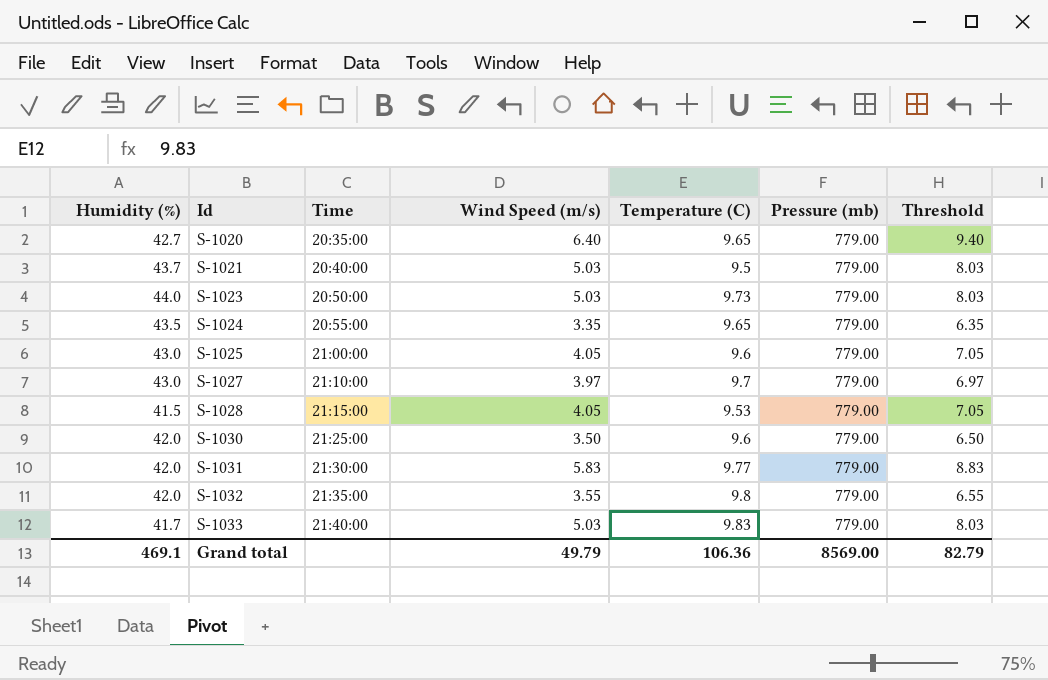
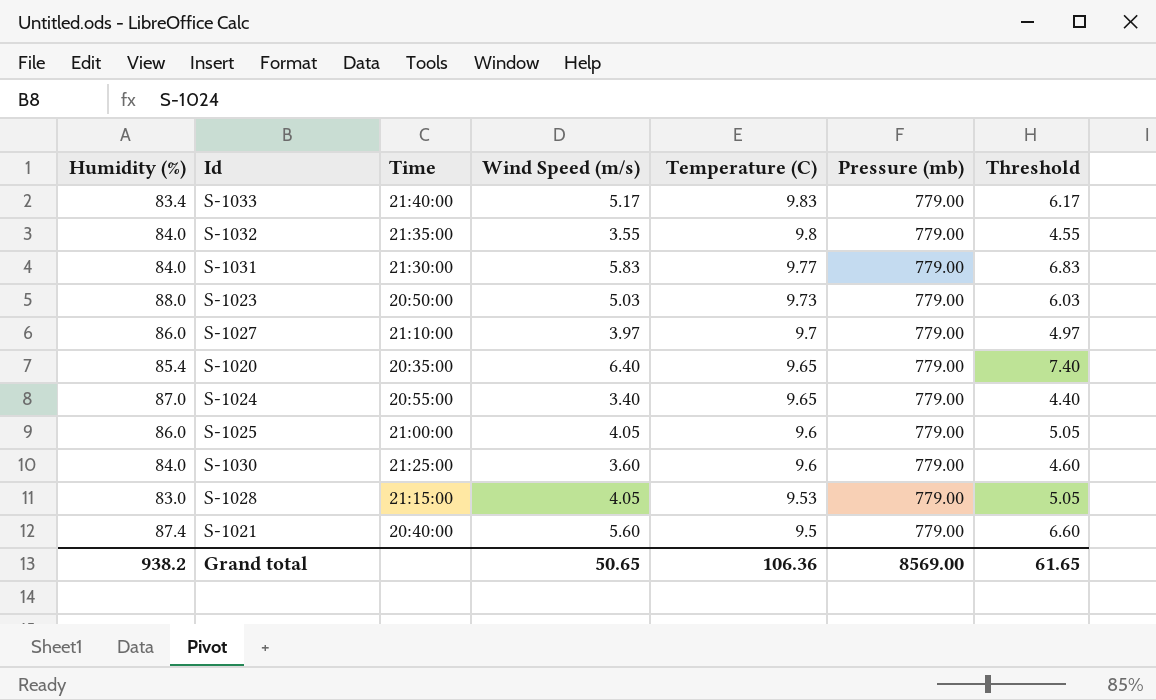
row order: Id ascending -> Temperature (C) descending
column Threshold | formula: [Wind Speed (m/s)] + 3 -> [Wind Speed (m/s)] + 1
S-1033 | Humidity (%): 41.7 -> 83.4
S-1033 | Wind Speed (m/s): 5.03 -> 5.17
S-1032 | Humidity (%): 42.0 -> 84.0
S-1031 | Humidity (%): 42.0 -> 84.0
S-1023 | Humidity (%): 44.0 -> 88.0
S-1027 | Humidity (%): 43.0 -> 86.0
S-1020 | Humidity (%): 42.7 -> 85.4
S-1024 | Humidity (%): 43.5 -> 87.0
S-1024 | Wind Speed (m/s): 3.35 -> 3.40
S-1025 | Humidity (%): 43.0 -> 86.0
S-1030 | Humidity (%): 42.0 -> 84.0
S-1030 | Wind Speed (m/s): 3.50 -> 3.60
S-1028 | Humidity (%): 41.5 -> 83.0
S-1021 | Humidity (%): 43.7 -> 87.4
S-1021 | Wind Speed (m/s): 5.03 -> 5.60
Grand total | Humidity (%): 469.1 -> 938.2
Grand total | Wind Speed (m/s): 49.79 -> 50.65
Grand total | Threshold: 82.79 -> 61.65

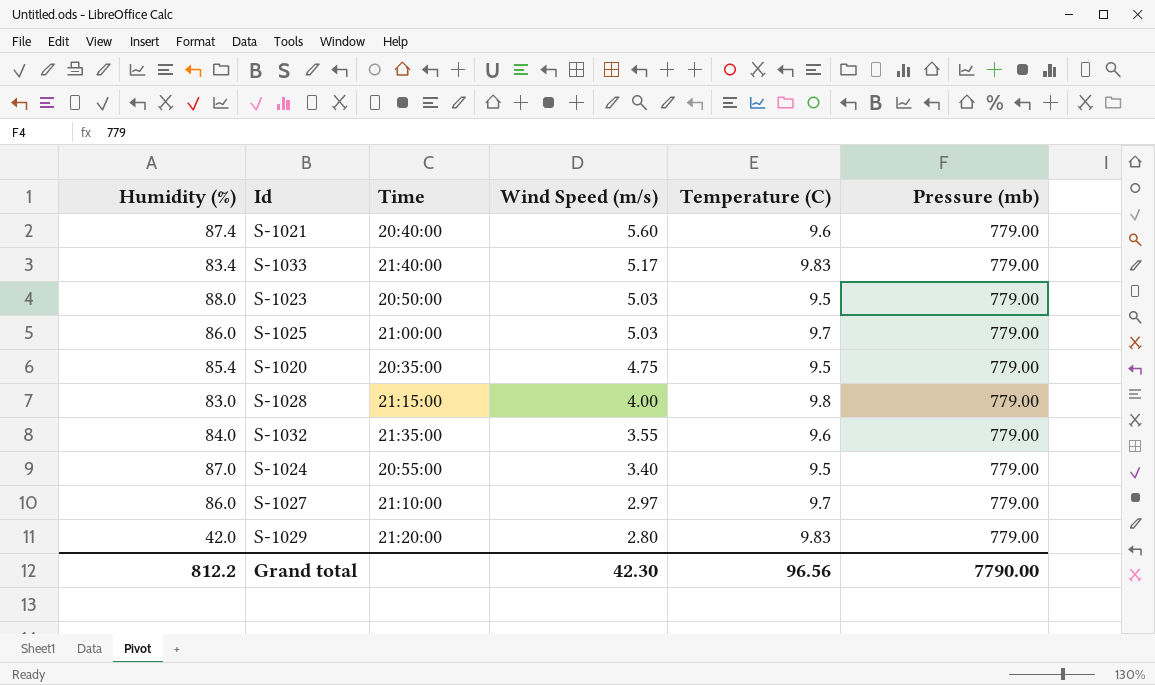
row order: Temperature (C) descending -> Wind Speed (m/s) descending
column Threshold | formula: [Wind Speed (m/s)] + 1 -> none
row S-1031: 84.0 | 21:30:00 | 5.83 | 9.77 | 779.00 | 6.83 -> none
row S-1030: 84.0 | 21:25:00 | 3.60 | 9.6 | 779.00 | 4.60 -> none
S-1021 | Temperature (C): 9.5 -> 9.6
S-1023 | Temperature (C): 9.73 -> 9.5
S-1025 | Wind Speed (m/s): 4.05 -> 5.03
S-1025 | Temperature (C): 9.6 -> 9.7
S-1020 | Wind Speed (m/s): 6.40 -> 4.75
S-1020 | Temperature (C): 9.65 -> 9.5
S-1028 | Wind Speed (m/s): 4.05 -> 4.00
S-1028 | Temperature (C): 9.53 -> 9.8
S-1032 | Temperature (C): 9.8 -> 9.6
S-1024 | Temperature (C): 9.65 -> 9.5
S-1027 | Wind Speed (m/s): 3.97 -> 2.97
row S-1029: none -> 42.0 | 21:20:00 | 2.80 | 9.83 | 779.00
Grand total | Humidity (%): 938.2 -> 812.2
Grand total | Wind Speed (m/s): 50.65 -> 42.30
Grand total | Temperature (C): 106.36 -> 96.56
Grand total | Pressure (mb): 8569.00 -> 7790.00

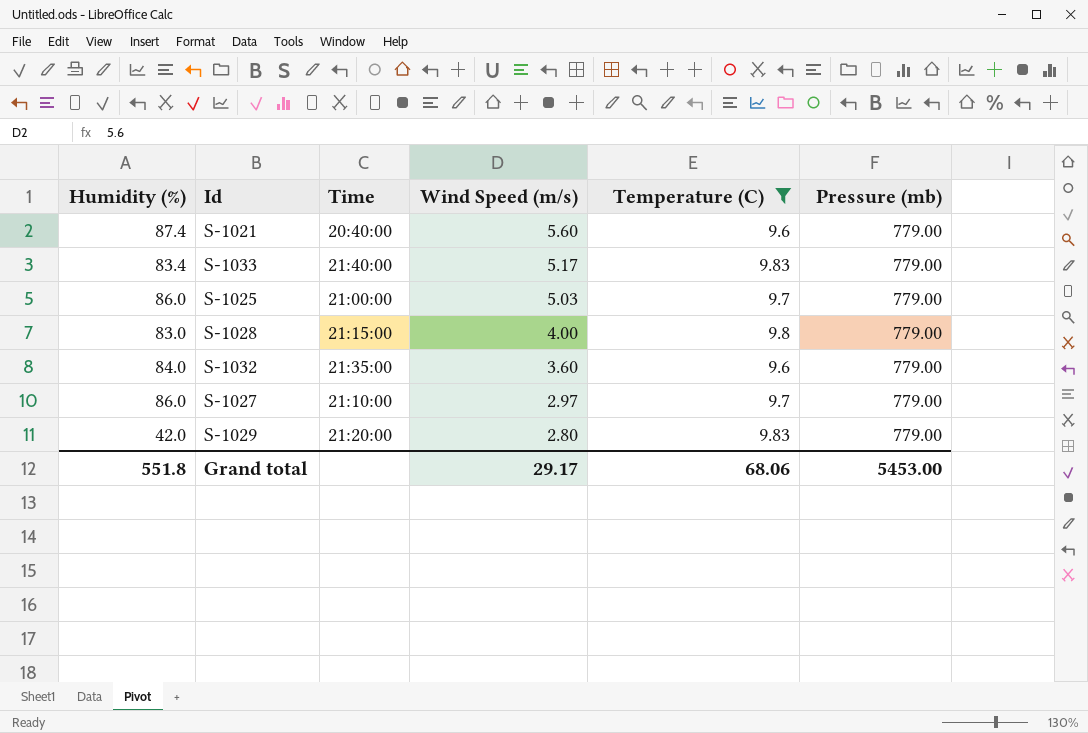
filter: none -> Temperature (C) != 9.5
S-1032 | Wind Speed (m/s): 3.55 -> 3.60
Grand total | Humidity (%): 812.2 -> 551.8
Grand total | Wind Speed (m/s): 42.30 -> 29.17
Grand total | Temperature (C): 96.56 -> 68.06
Grand total | Pressure (mb): 7790.00 -> 5453.00

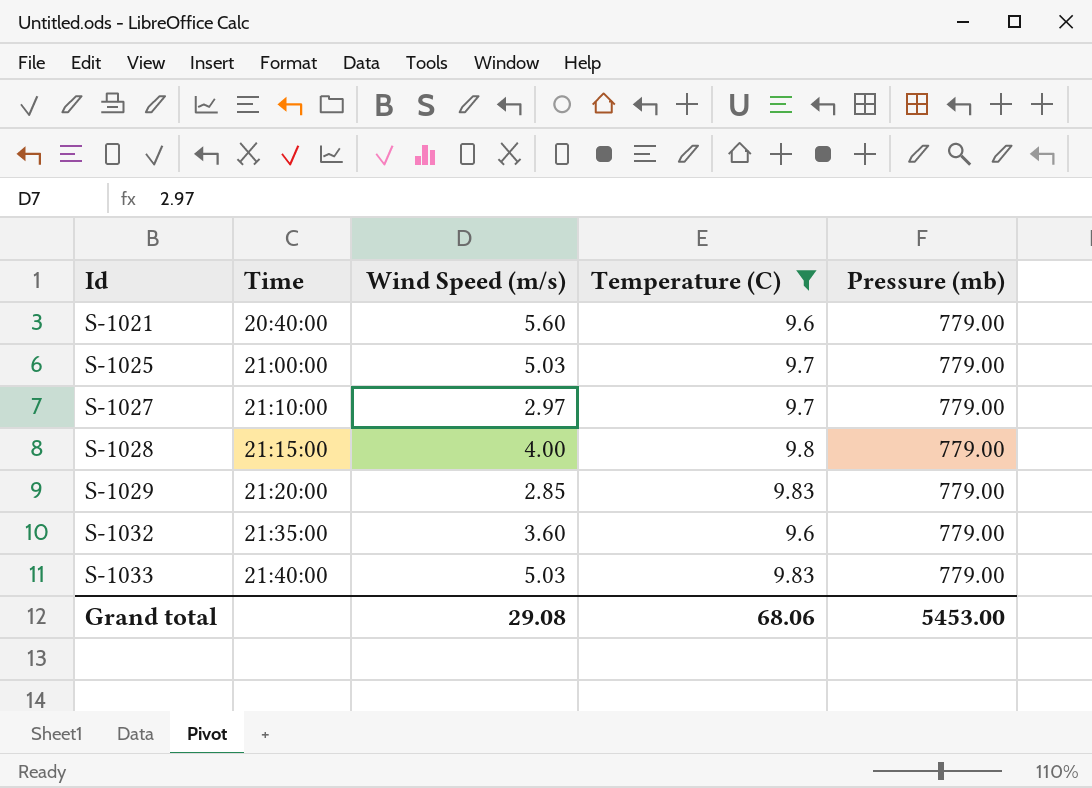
row order: Wind Speed (m/s) descending -> Id ascending
column Humidity (%) | position: 1 -> none
S-1029 | Wind Speed (m/s): 2.80 -> 2.85
S-1033 | Wind Speed (m/s): 5.17 -> 5.03
Grand total | Wind Speed (m/s): 29.17 -> 29.08

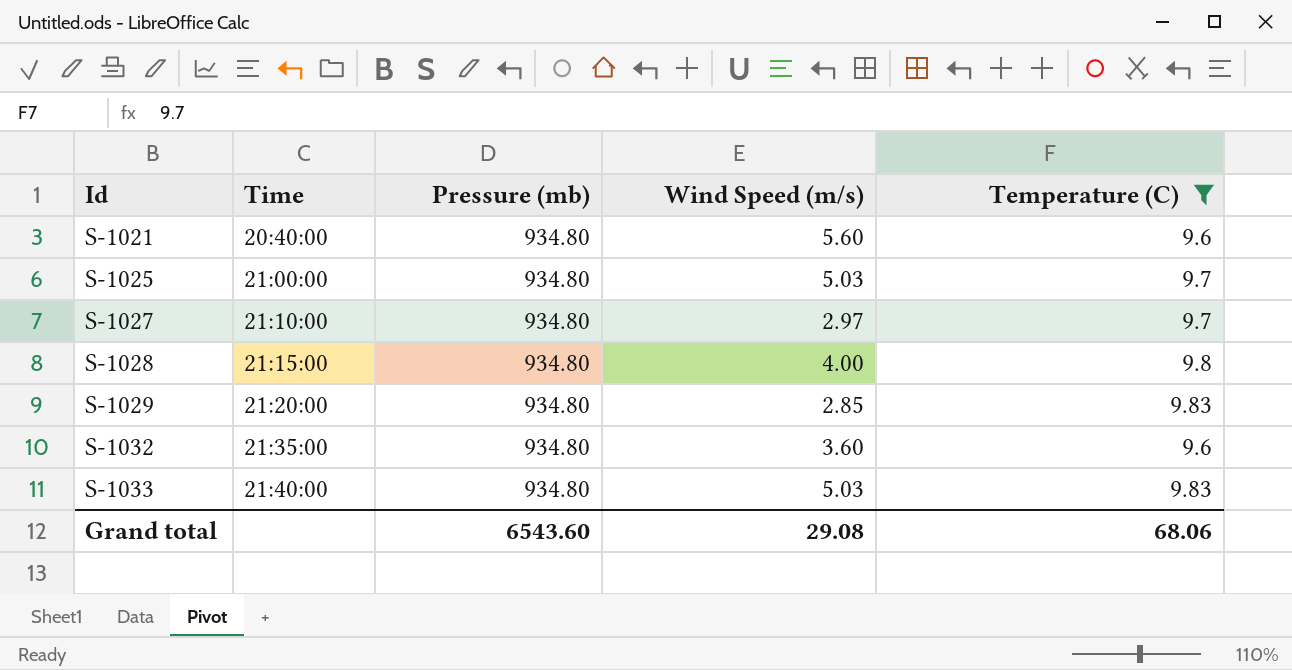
column Pressure (mb) | position: 5 -> 3
S-1021 | Pressure (mb): 779.00 -> 934.80
S-1025 | Pressure (mb): 779.00 -> 934.80
S-1027 | Pressure (mb): 779.00 -> 934.80
S-1028 | Pressure (mb): 779.00 -> 934.80
S-1029 | Pressure (mb): 779.00 -> 934.80
S-1032 | Pressure (mb): 779.00 -> 934.80
S-1033 | Pressure (mb): 779.00 -> 934.80
Grand total | Pressure (mb): 5453.00 -> 6543.60

